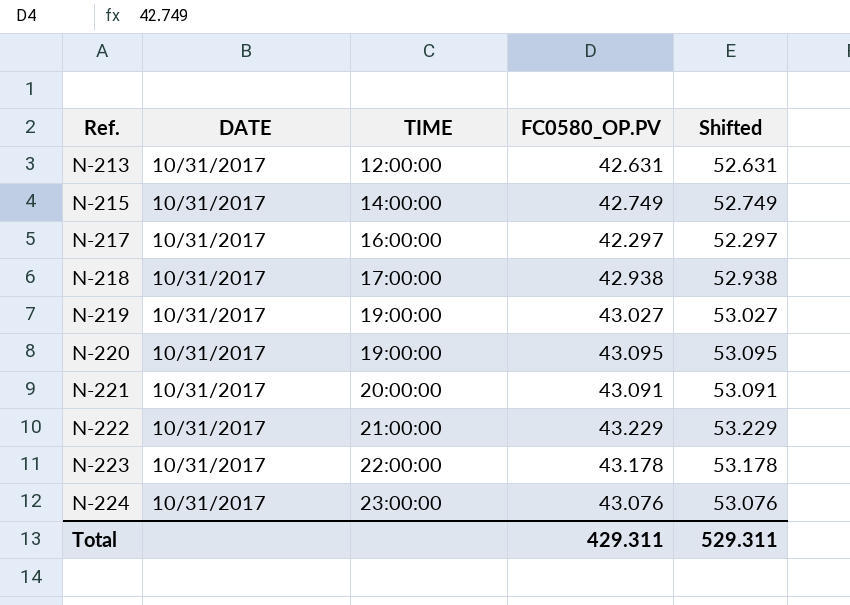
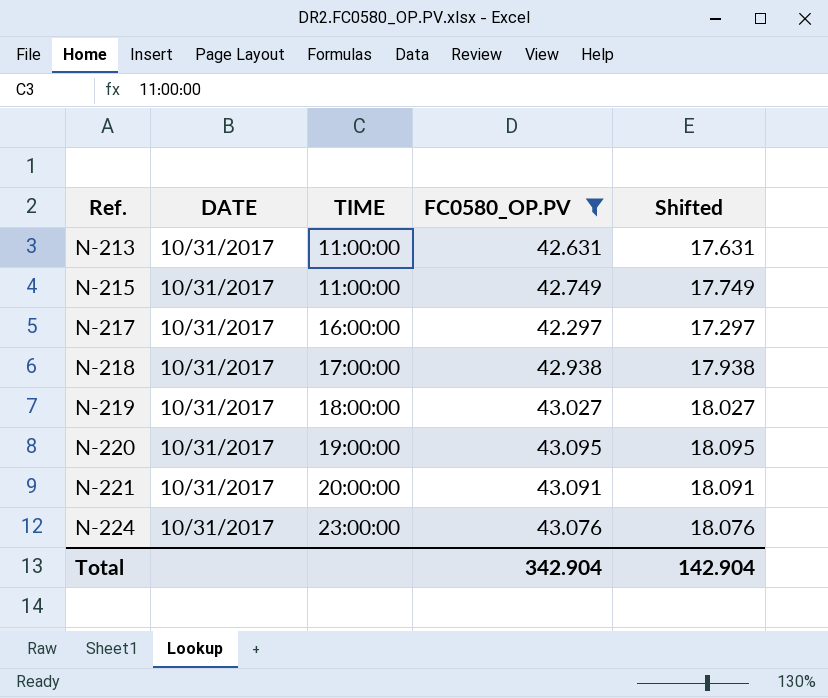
filter: none -> FC0580_OP.PV <= 43.095
column Shifted | formula: [FC0580_OP.PV] + 10 -> [FC0580_OP.PV] - 25
N-213 | TIME: 12:00:00 -> 11:00:00
N-215 | TIME: 14:00:00 -> 11:00:00
N-219 | TIME: 19:00:00 -> 18:00:00
Total | FC0580_OP.PV: 429.311 -> 342.904
Total | Shifted: 529.311 -> 142.904

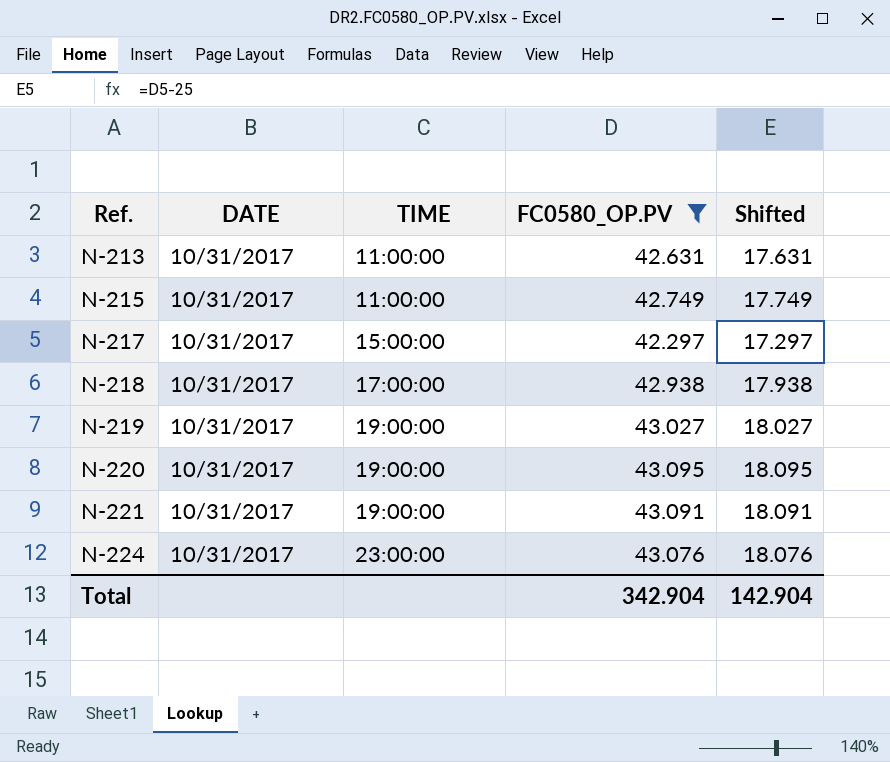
N-217 | TIME: 16:00:00 -> 15:00:00
N-219 | TIME: 18:00:00 -> 19:00:00
N-221 | TIME: 20:00:00 -> 19:00:00

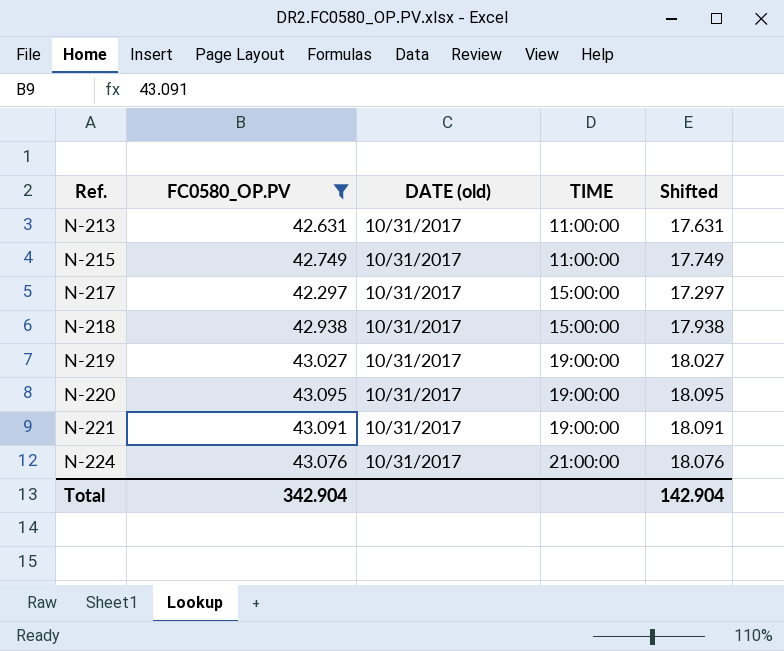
column FC0580_OP.PV | position: 4 -> 2
column name: DATE -> DATE (old)
N-218 | TIME: 17:00:00 -> 15:00:00
N-224 | TIME: 23:00:00 -> 21:00:00

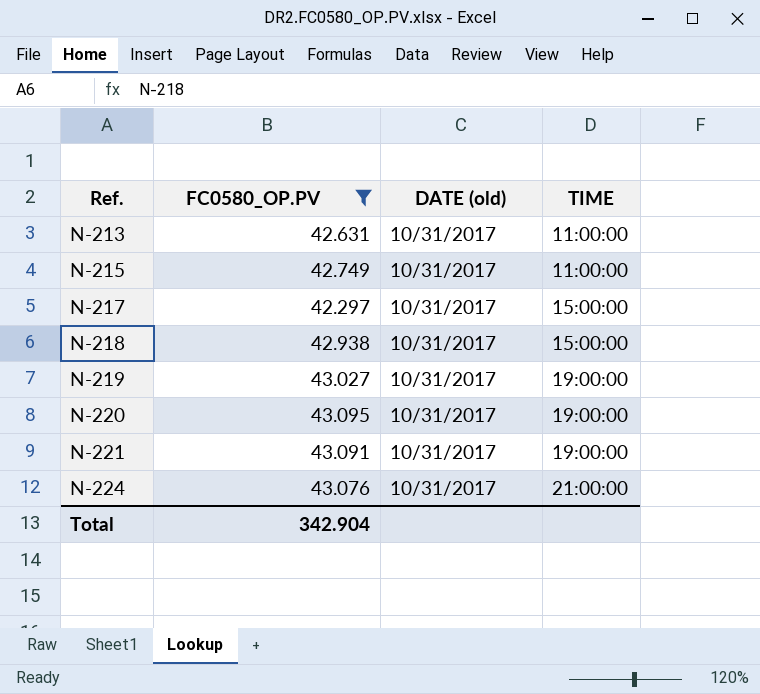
column Shifted | formula: [FC0580_OP.PV] - 25 -> none

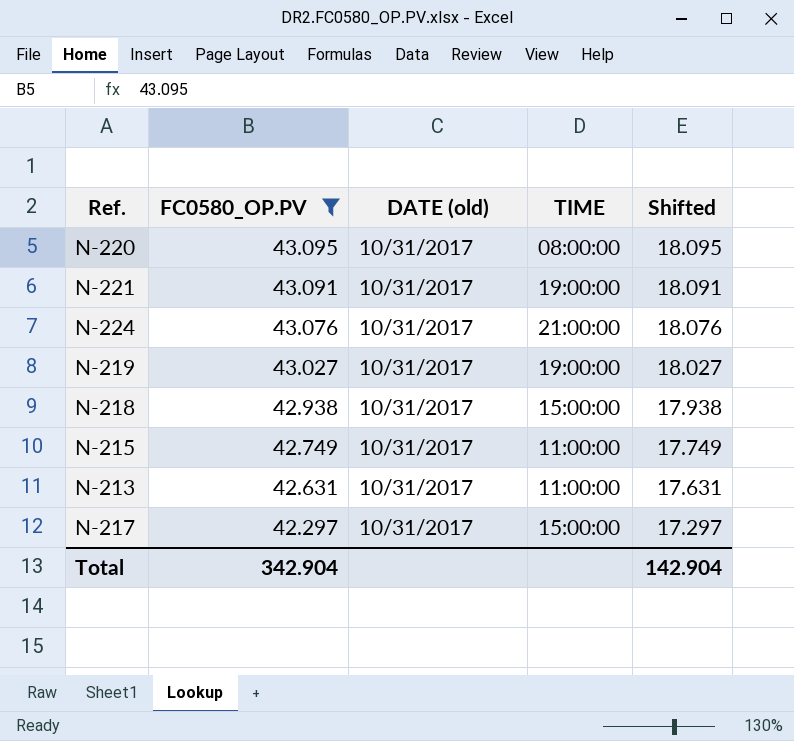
row order: Ref. ascending -> FC0580_OP.PV descending
column Shifted | formula: none -> [FC0580_OP.PV] - 25
N-220 | TIME: 19:00:00 -> 08:00:00

